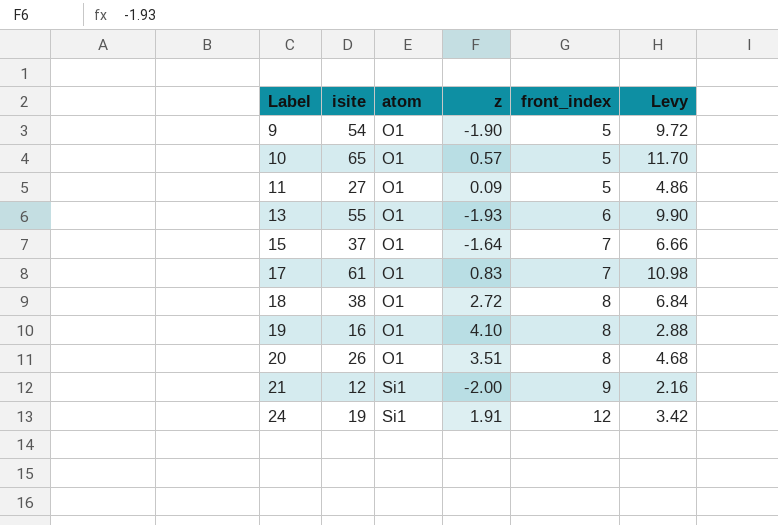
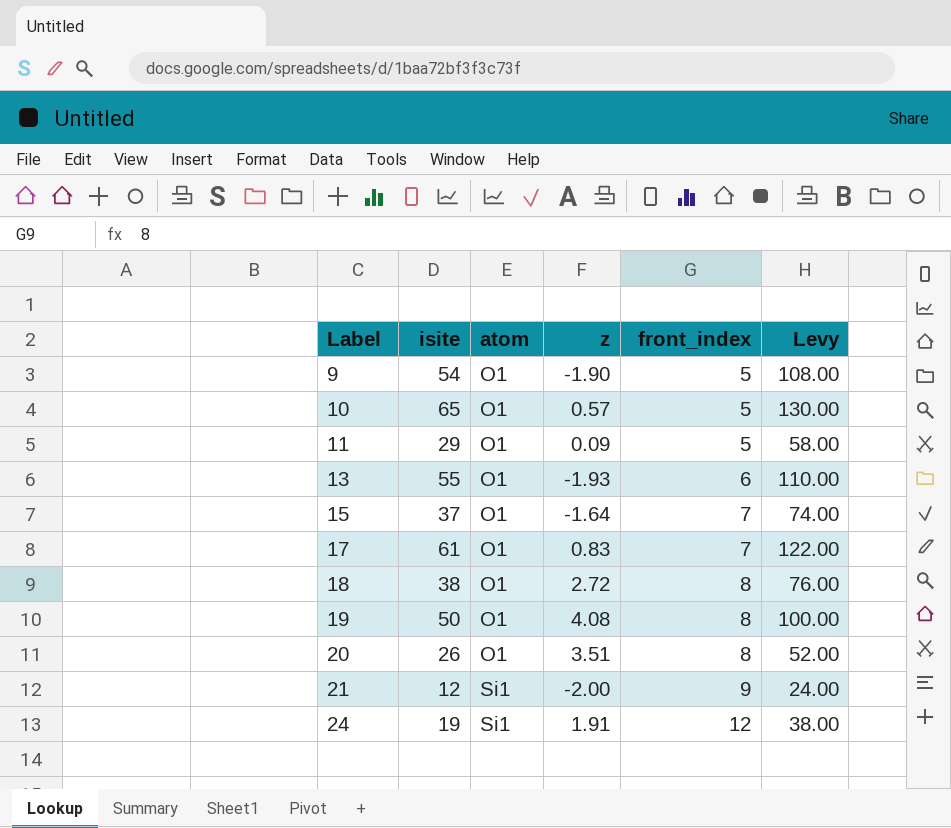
column Levy | formula: [isite] * 0.18 -> [isite] * 2
11 | isite: 27 -> 29
19 | isite: 16 -> 50
19 | z: 4.10 -> 4.08

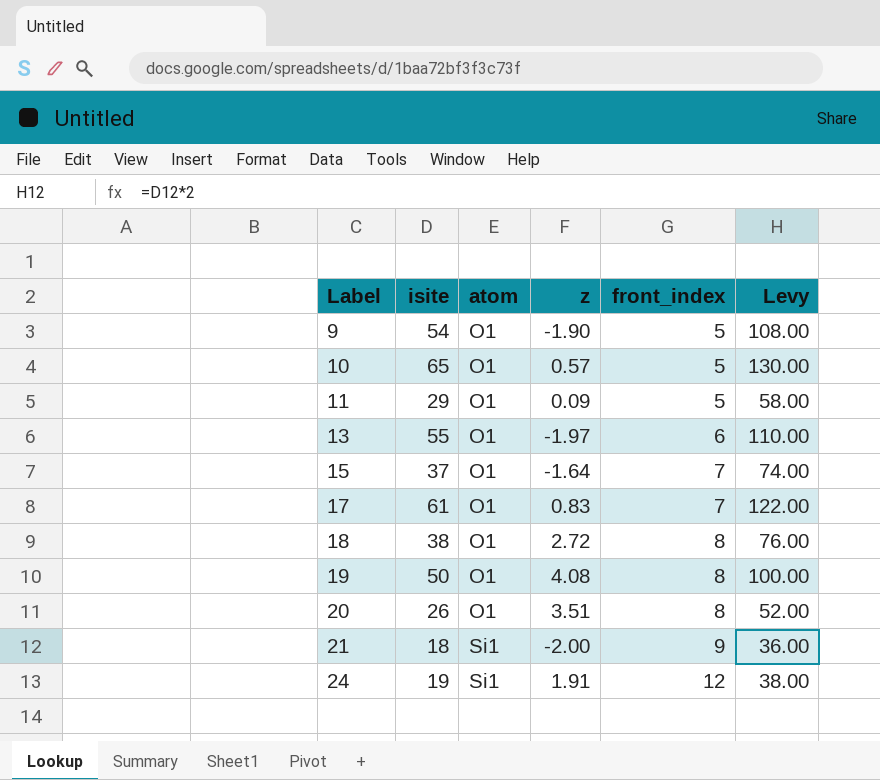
13 | z: -1.93 -> -1.97
21 | isite: 12 -> 18
21 | Levy: 24.00 -> 36.00

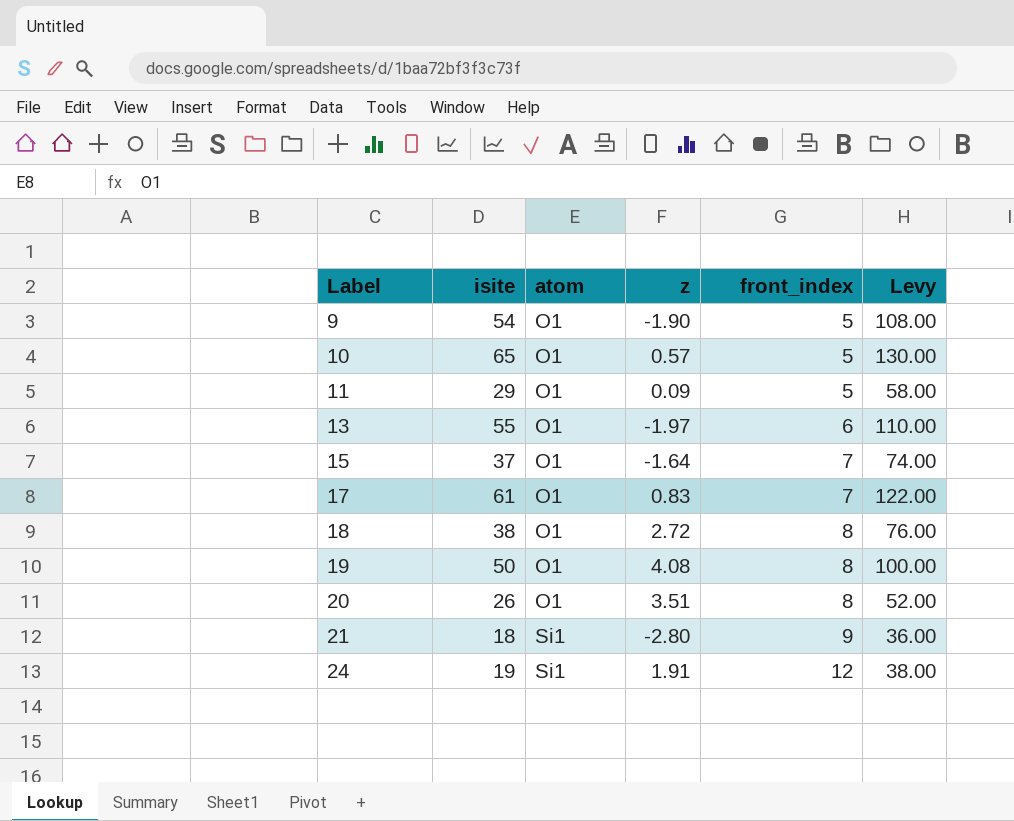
21 | z: -2.00 -> -2.80

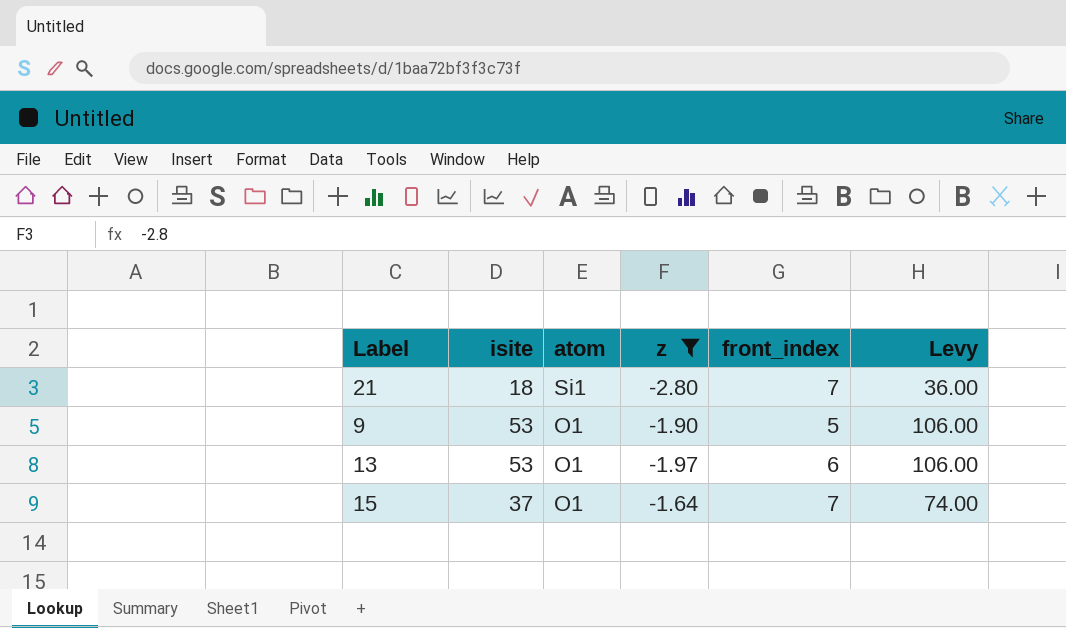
filter: none -> z <= -1.64
row order: Label ascending -> atom descending
21 | front_index: 9 -> 7
9 | isite: 54 -> 53
9 | Levy: 108.00 -> 106.00
13 | isite: 55 -> 53
13 | Levy: 110.00 -> 106.00

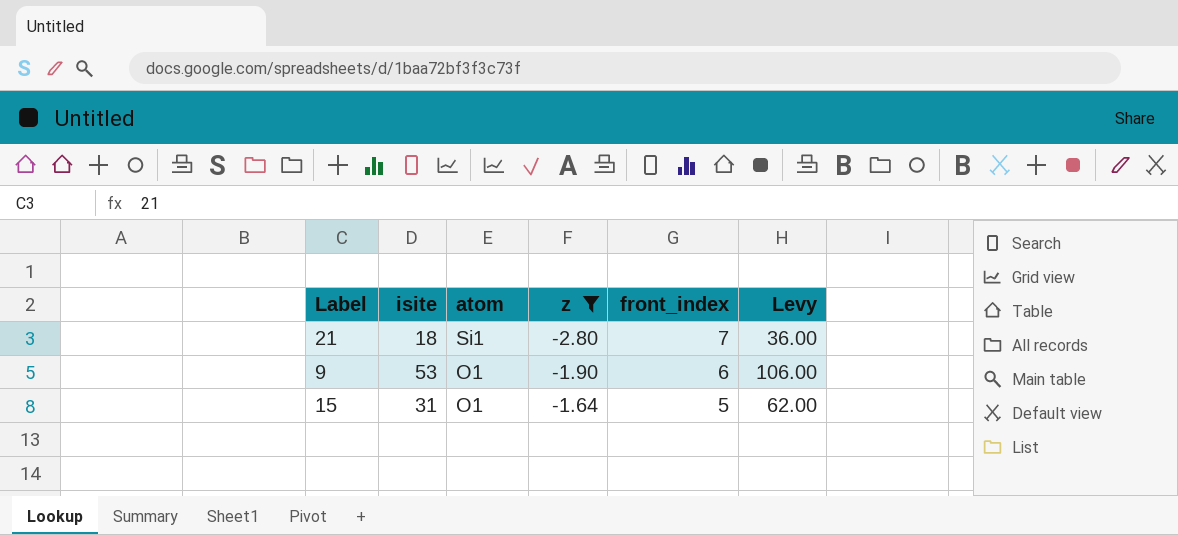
row 13: 53 | O1 | -1.97 | 6 | 106.00 -> none
9 | front_index: 5 -> 6
15 | isite: 37 -> 31
15 | front_index: 7 -> 5
15 | Levy: 74.00 -> 62.00

